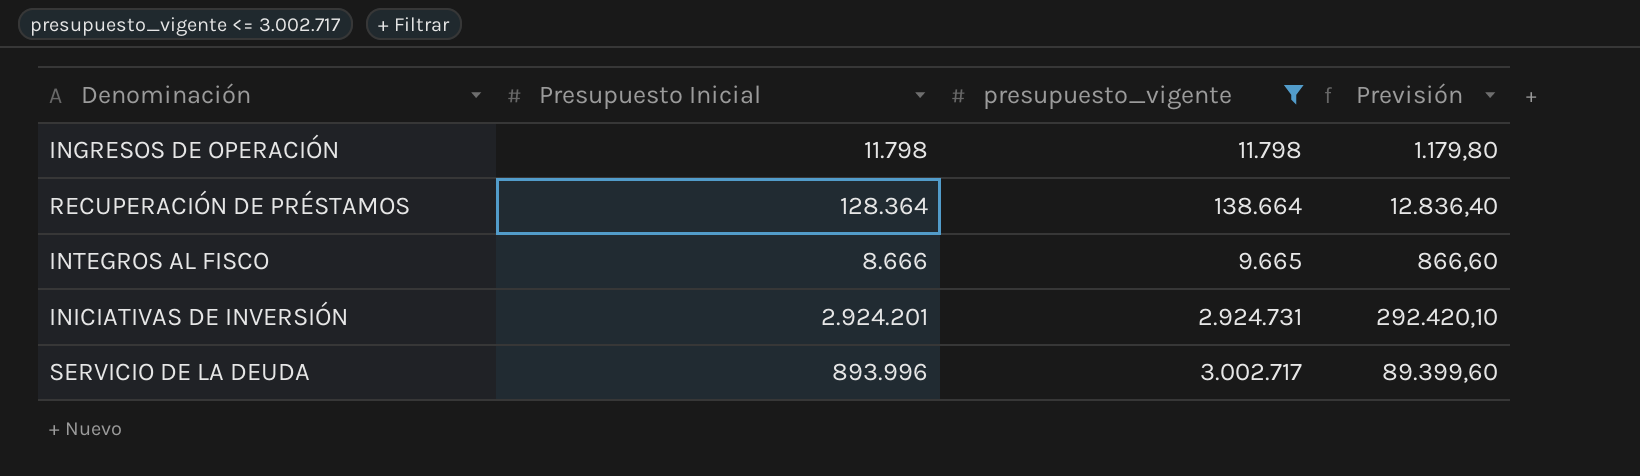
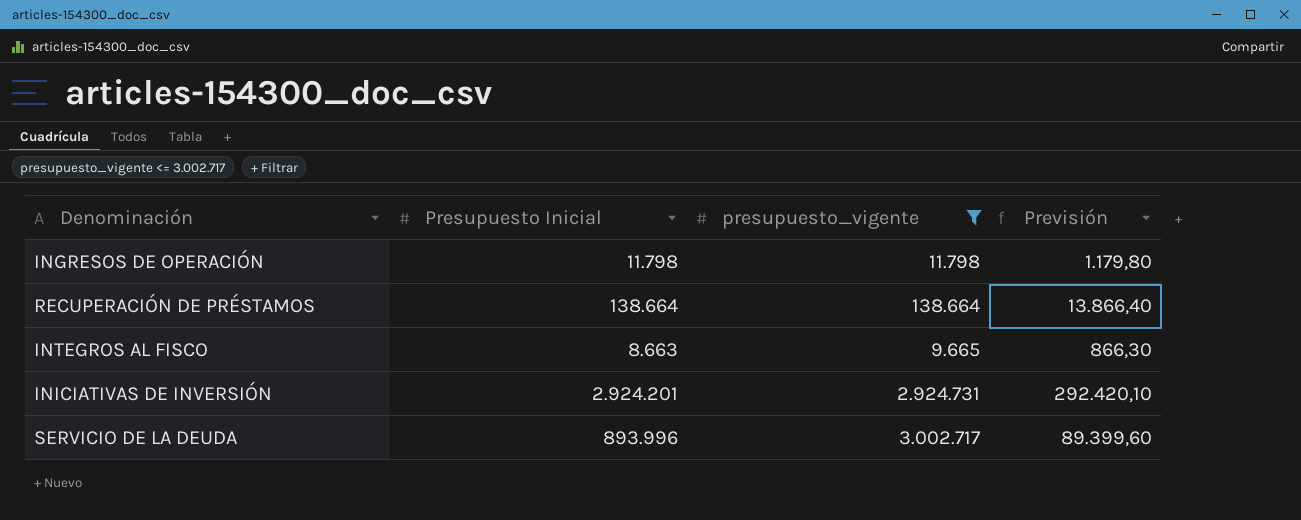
RECUPERACIÓN DE PRÉSTAMOS | Presupuesto Inicial: 128.364 -> 138.664
RECUPERACIÓN DE PRÉSTAMOS | Previsión: 12.836,40 -> 13.866,40
INTEGROS AL FISCO | Presupuesto Inicial: 8.666 -> 8.663
INTEGROS AL FISCO | Previsión: 866,60 -> 866,30

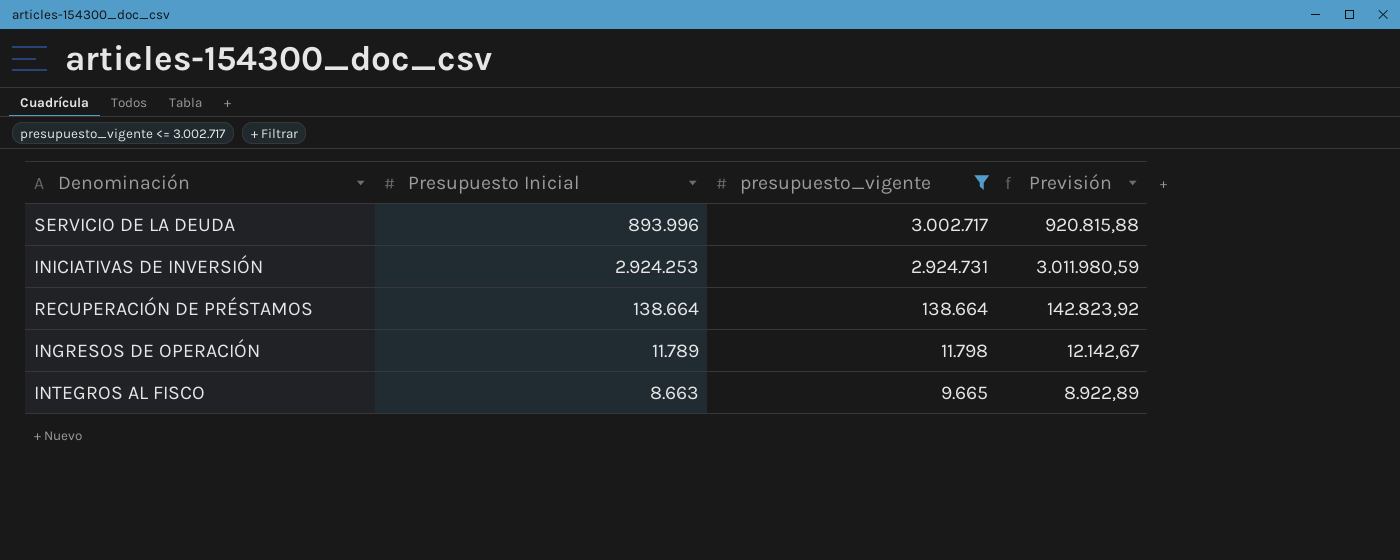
row order: none -> presupuesto_vigente descending
column Previsión | formula: [Presupuesto Inicial] * 0,1 -> [Presupuesto Inicial] * 1,03
INICIATIVAS DE INVERSIÓN | Presupuesto Inicial: 2.924.201 -> 2.924.253
INGRESOS DE OPERACIÓN | Presupuesto Inicial: 11.798 -> 11.789

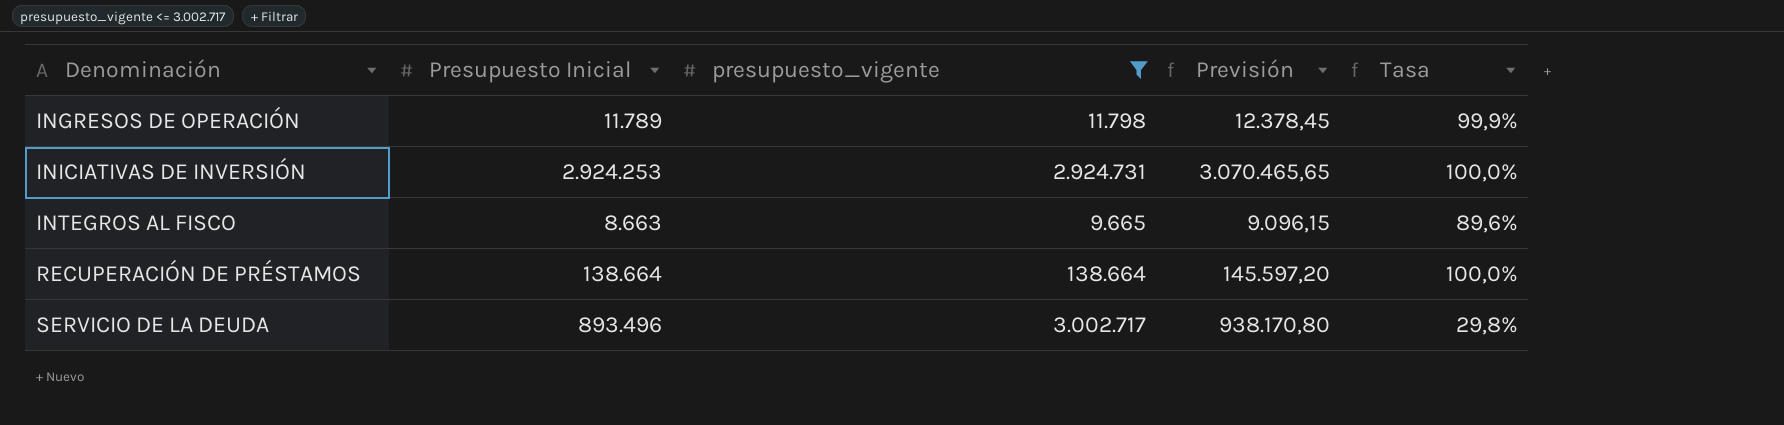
row order: presupuesto_vigente descending -> Denominación ascending
column Previsión | formula: [Presupuesto Inicial] * 1,03 -> [Presupuesto Inicial] * 1,05
column Tasa | formula: none -> [Presupuesto Inicial] / [presupuesto_vigente]
SERVICIO DE LA DEUDA | Presupuesto Inicial: 893.996 -> 893.496

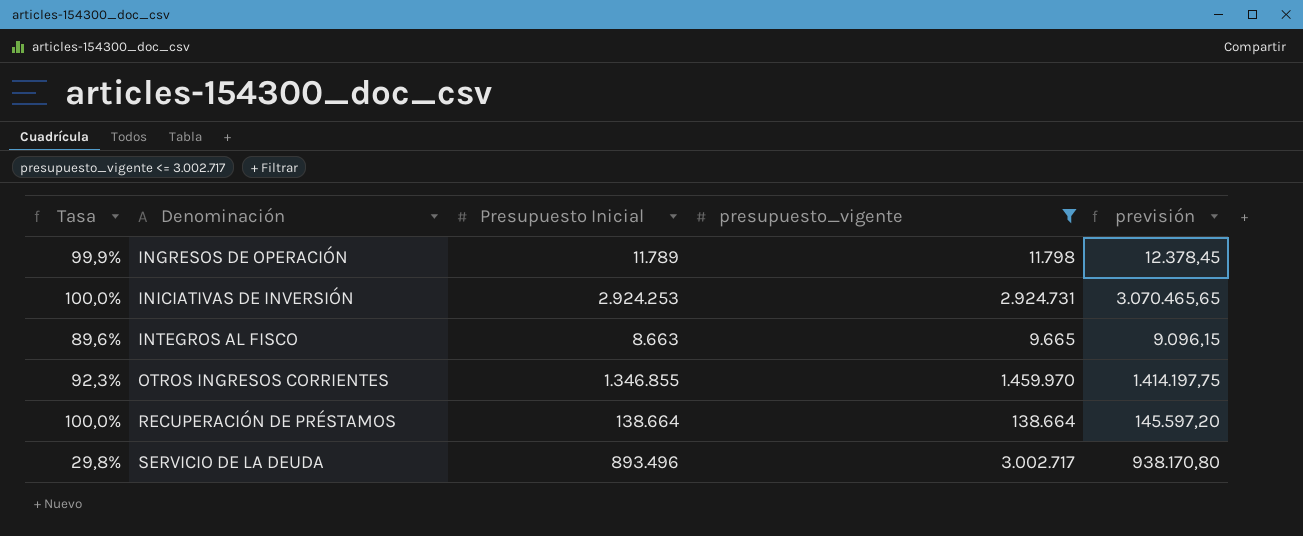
column Tasa | position: 5 -> 1
column name: Previsión -> previsión
row OTROS INGRESOS CORRIENTES: none -> 92,3% | 1.346.855 | 1.459.970 | 1.414.197,75

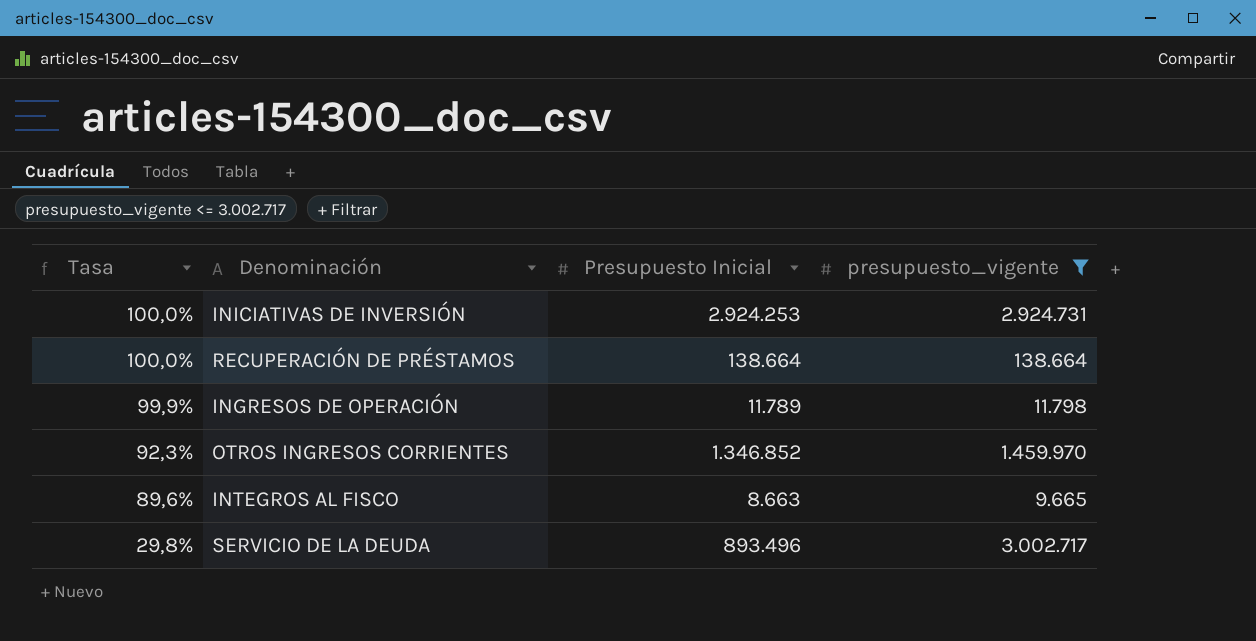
row order: Denominación ascending -> Tasa descending
column previsión | formula: [Presupuesto Inicial] * 1,05 -> none
OTROS INGRESOS CORRIENTES | Presupuesto Inicial: 1.346.855 -> 1.346.852

